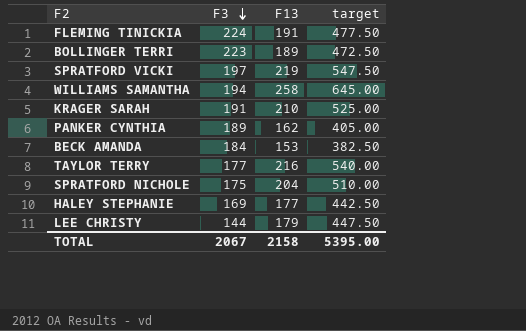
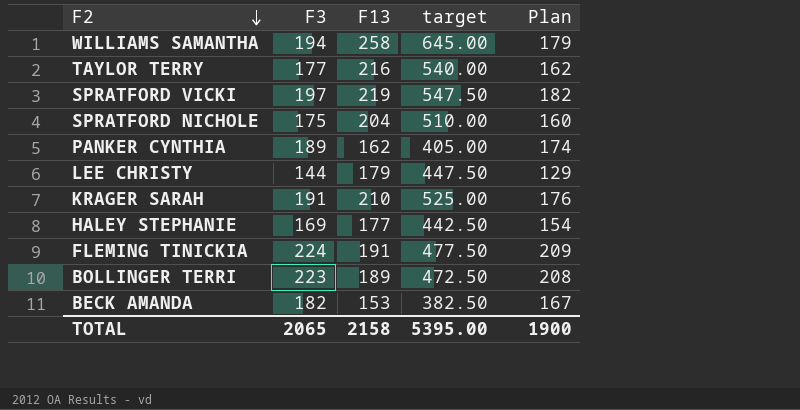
row order: F3 descending -> F2 descending
column Plan | formula: none -> [F3] - 15
BECK AMANDA | F3: 184 -> 182
TOTAL | F3: 2067 -> 2065

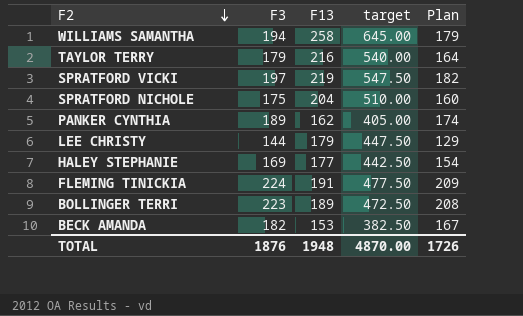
row KRAGER SARAH: 191 | 210 | 525.00 | 176 -> none
TAYLOR TERRY | F3: 177 -> 179
TAYLOR TERRY | Plan: 162 -> 164
TOTAL | F3: 2065 -> 1876
TOTAL | F13: 2158 -> 1948
TOTAL | target: 5395.00 -> 4870.00
TOTAL | Plan: 1900 -> 1726

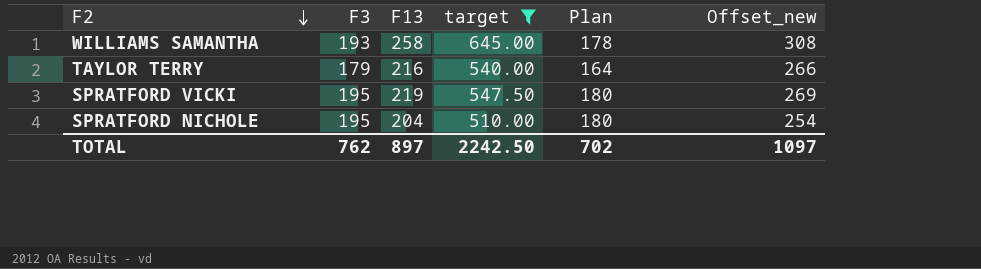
filter: none -> target >= 510.00
column Offset_new | formula: none -> [F13] + 50
WILLIAMS SAMANTHA | F3: 194 -> 193
WILLIAMS SAMANTHA | Plan: 179 -> 178
SPRATFORD VICKI | F3: 197 -> 195
SPRATFORD VICKI | Plan: 182 -> 180
SPRATFORD NICHOLE | F3: 175 -> 195
SPRATFORD NICHOLE | Plan: 160 -> 180
TOTAL | F3: 1876 -> 762
TOTAL | F13: 1948 -> 897
TOTAL | target: 4870.00 -> 2242.50
TOTAL | Plan: 1726 -> 702

